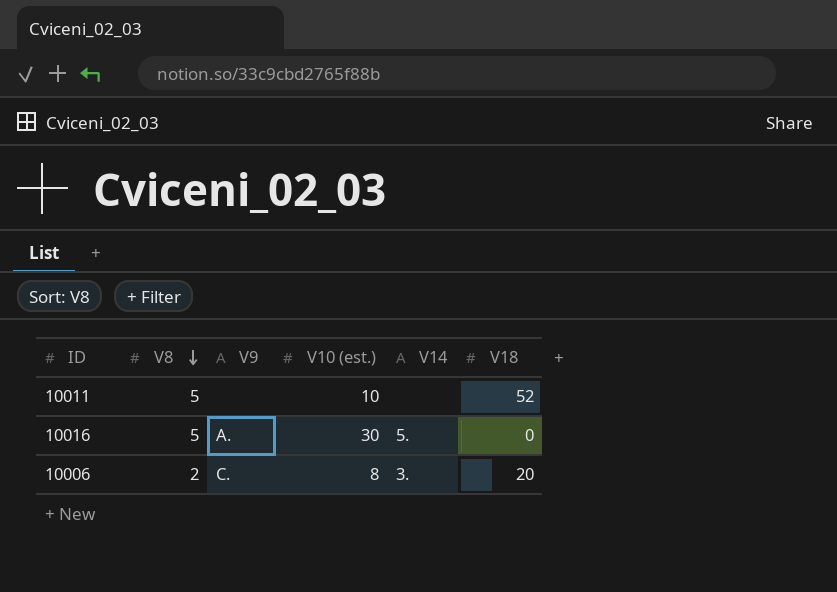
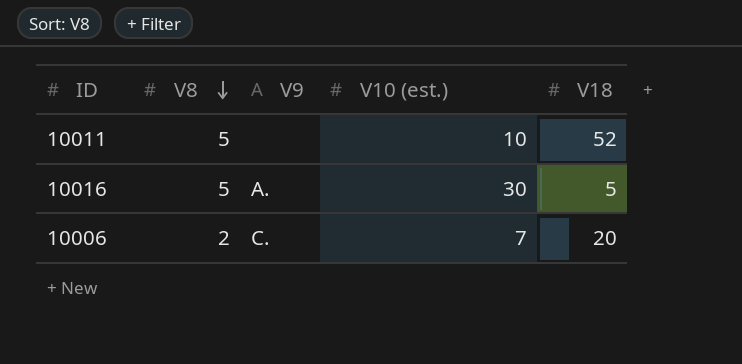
column V14 | position: 5 -> none
10016 | V18: 0 -> 5
10006 | V10 (est.): 8 -> 7

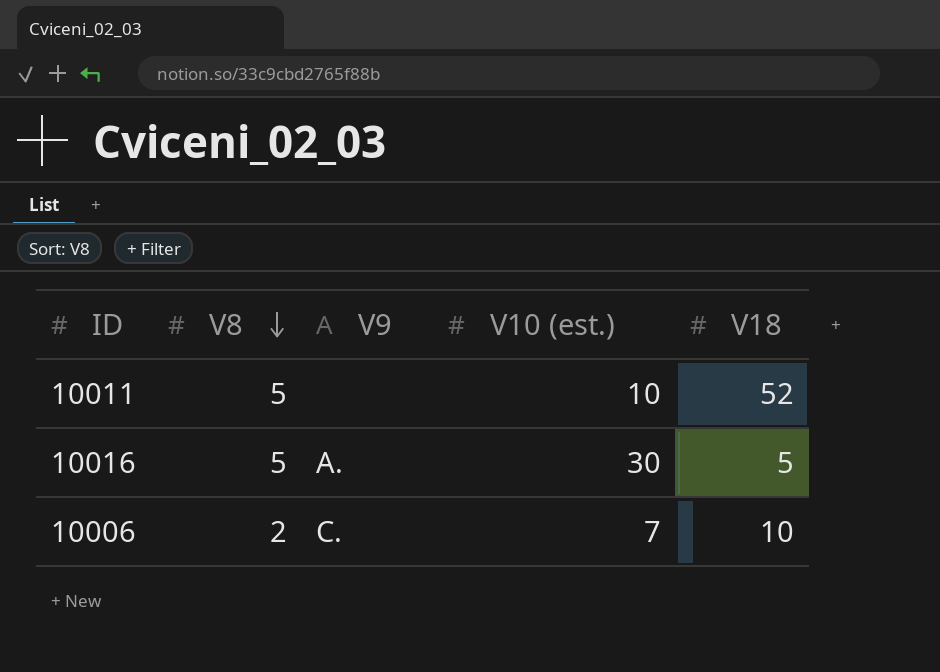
10006 | V18: 20 -> 10

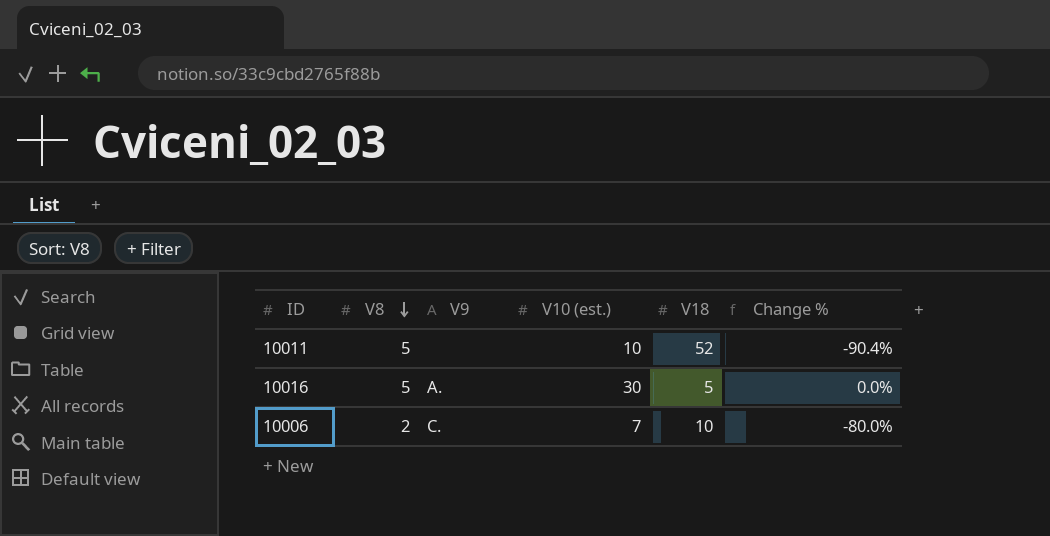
column Change % | formula: none -> ([V8] - [V18]) / [V18]

